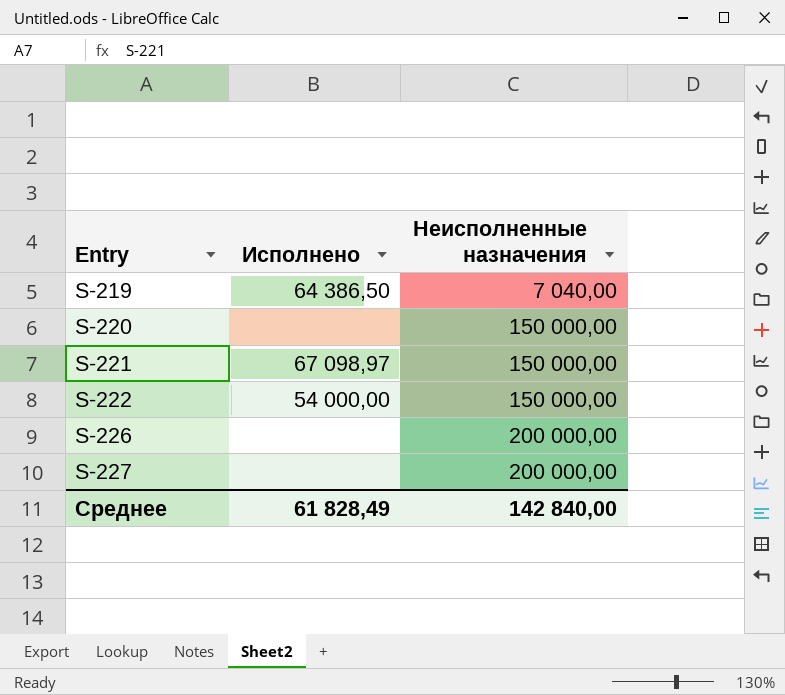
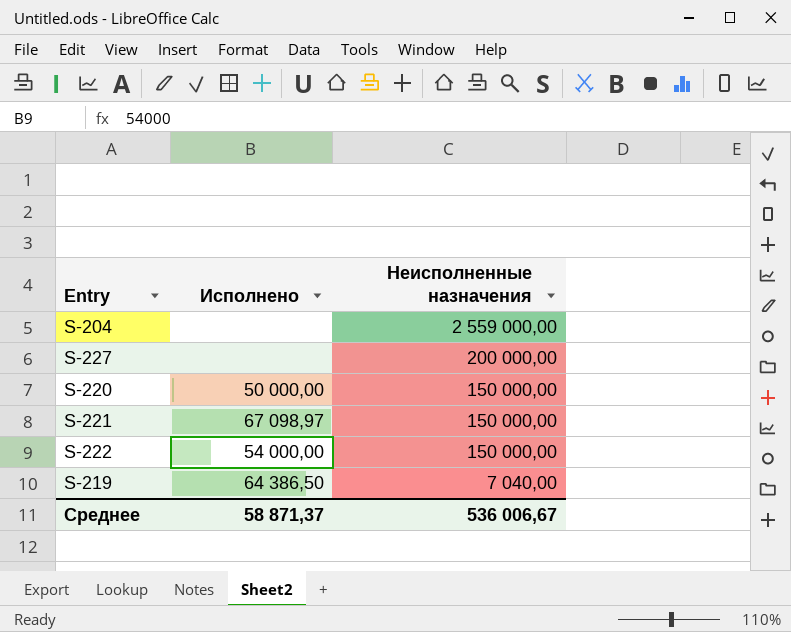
row order: Entry ascending -> Неисполненные назначения descending
row S-226: none | 200 000,00 -> none
row S-204: none -> none | 2 559 000,00
S-220 | Исполнено: none -> 50 000,00
Среднее | Исполнено: 61 828,49 -> 58 871,37
Среднее | Неисполненные назначения: 142 840,00 -> 536 006,67

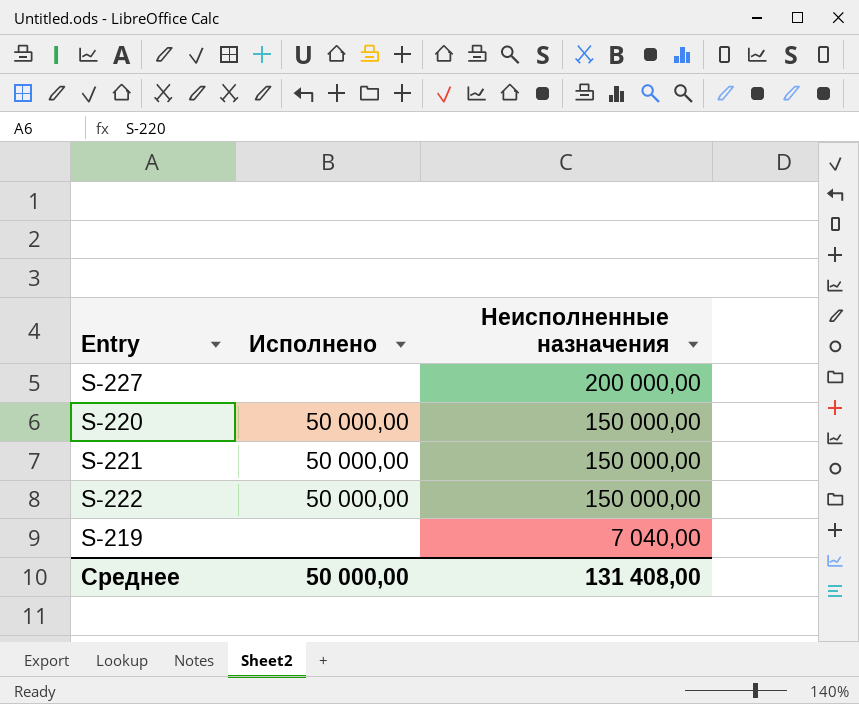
row S-204: none | 2 559 000,00 -> none
S-221 | Исполнено: 67 098,97 -> 50 000,00
S-222 | Исполнено: 54 000,00 -> 50 000,00
S-219 | Исполнено: 64 386,50 -> none
Среднее | Исполнено: 58 871,37 -> 50 000,00
Среднее | Неисполненные назначения: 536 006,67 -> 131 408,00

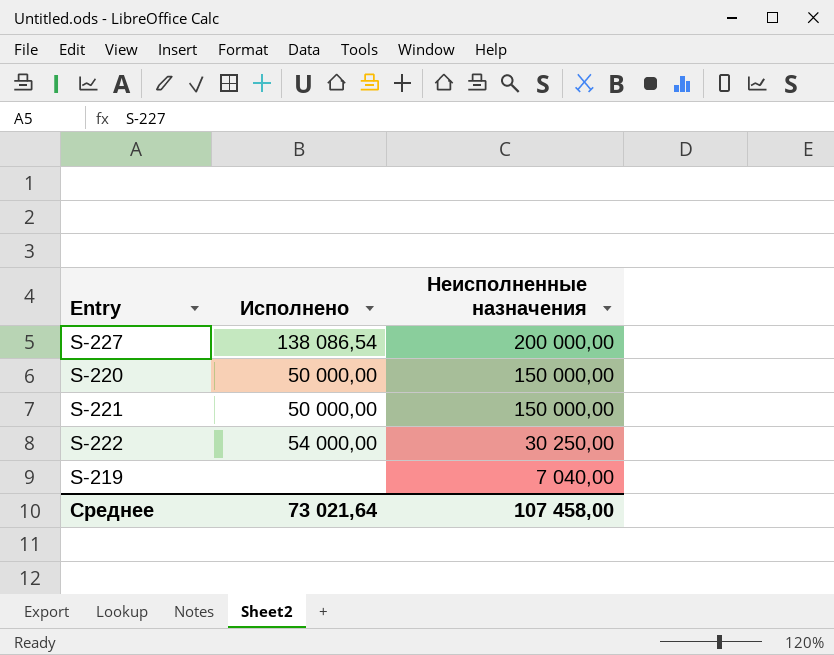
S-227 | Исполнено: none -> 138 086,54
S-222 | Исполнено: 50 000,00 -> 54 000,00
S-222 | Неисполненные назначения: 150 000,00 -> 30 250,00
Среднее | Исполнено: 50 000,00 -> 73 021,64
Среднее | Неисполненные назначения: 131 408,00 -> 107 458,00

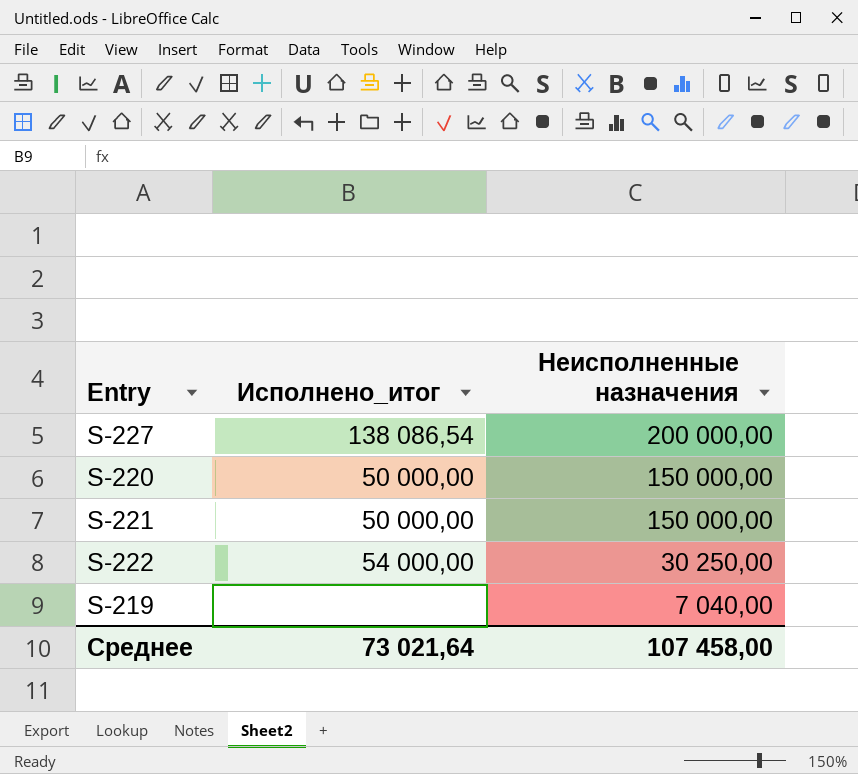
column name: Исполнено -> Исполнено_итог

